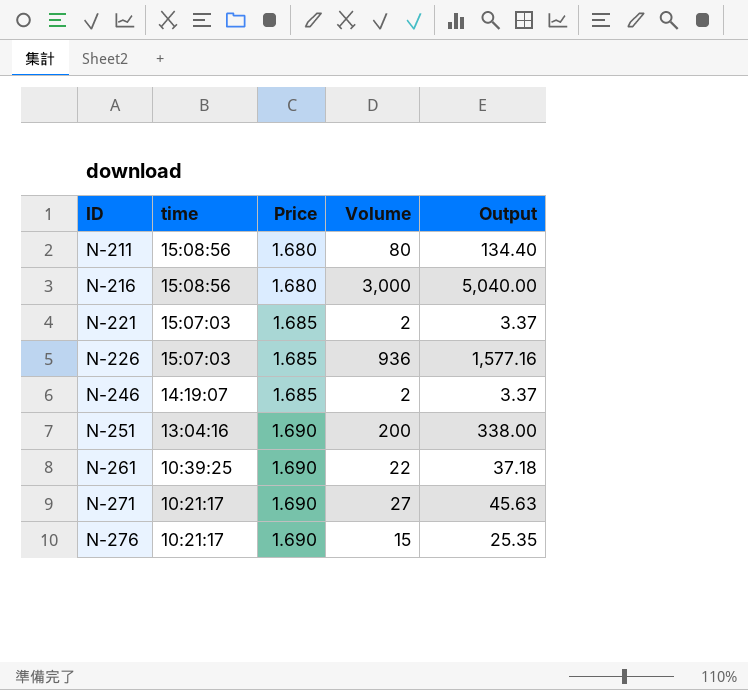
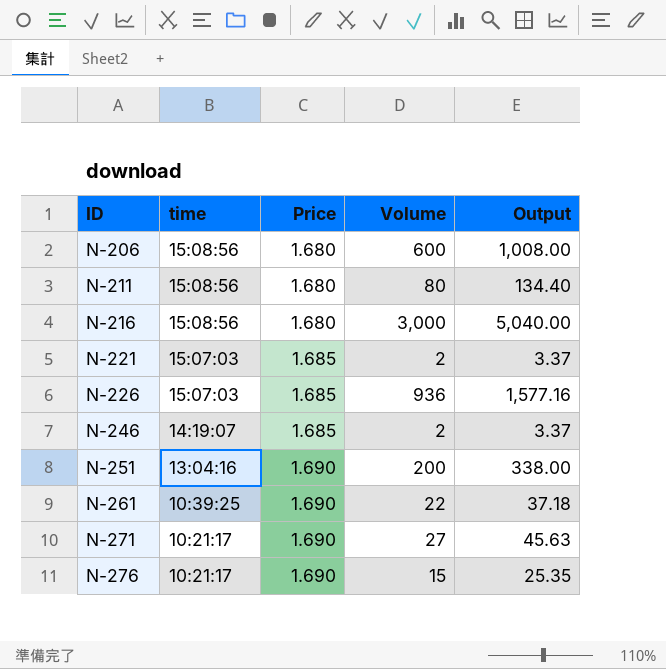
row N-206: none -> 15:08:56 | 1.680 | 600 | 1,008.00

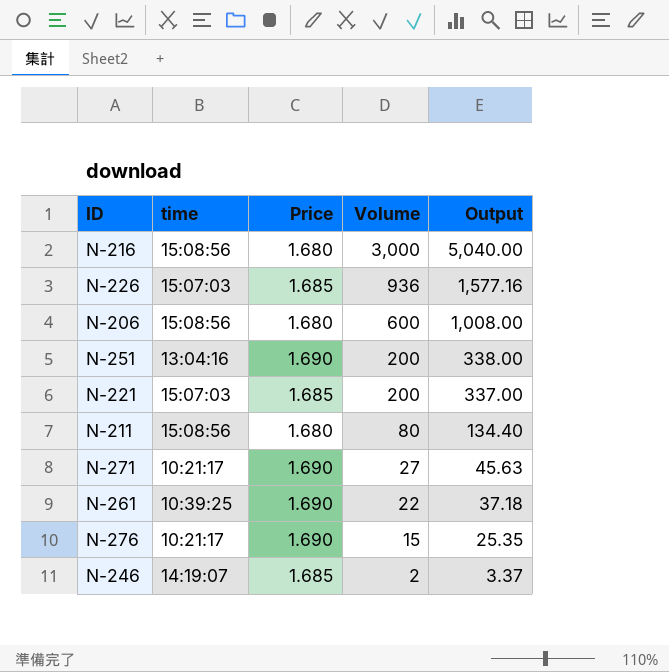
row order: ID ascending -> Volume descending
N-221 | Volume: 2 -> 200
N-221 | Output: 3.37 -> 337.00

